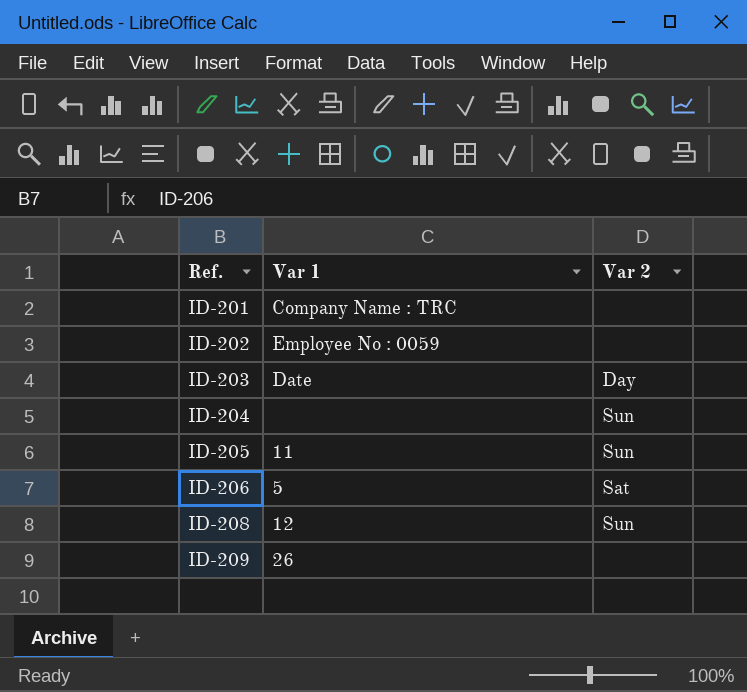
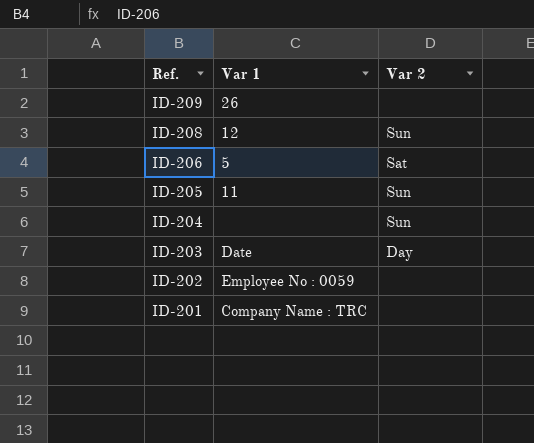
row order: Ref. ascending -> Ref. descending

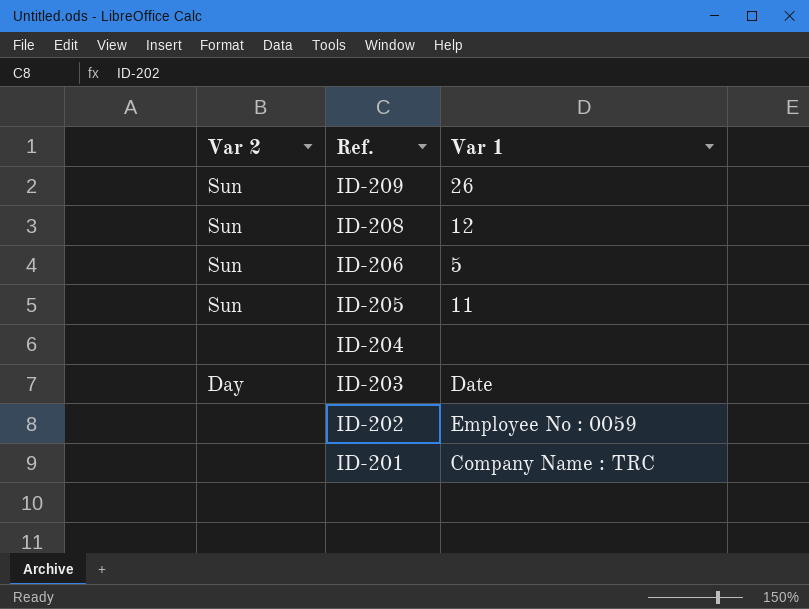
column Var 2 | position: 3 -> 1
ID-209 | Var 2: none -> Sun
ID-206 | Var 2: Sat -> Sun
ID-204 | Var 2: Sun -> none

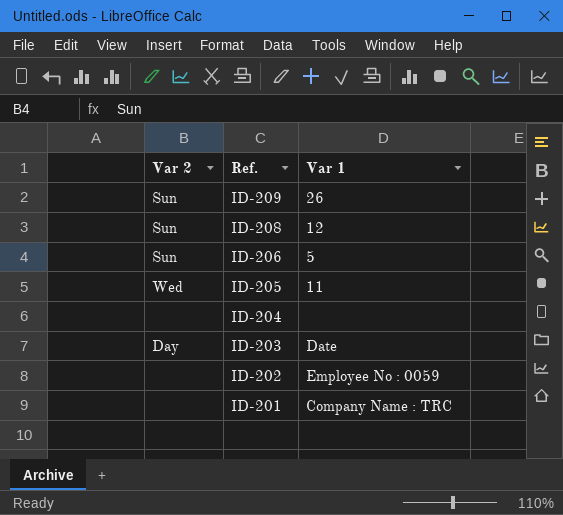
ID-205 | Var 2: Sun -> Wed

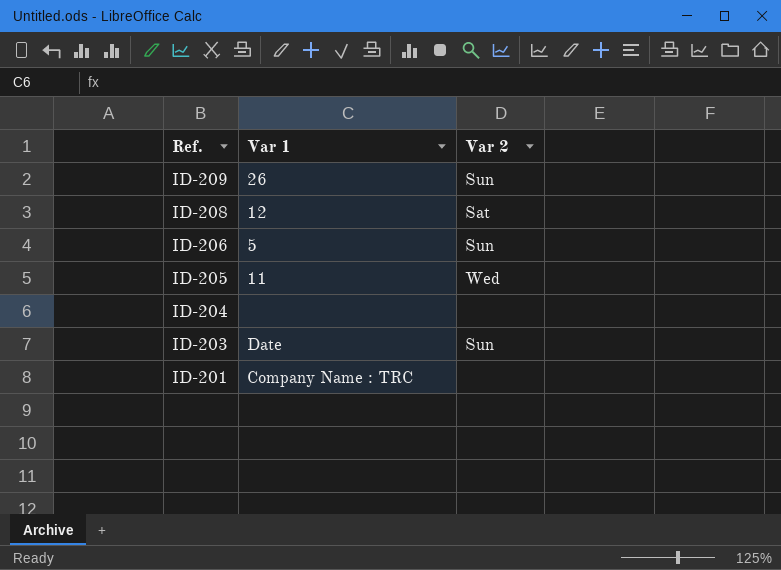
column Var 2 | position: 1 -> 3
row ID-202: none | Employee No : 0059 -> none
ID-208 | Var 2: Sun -> Sat
ID-203 | Var 2: Day -> Sun

